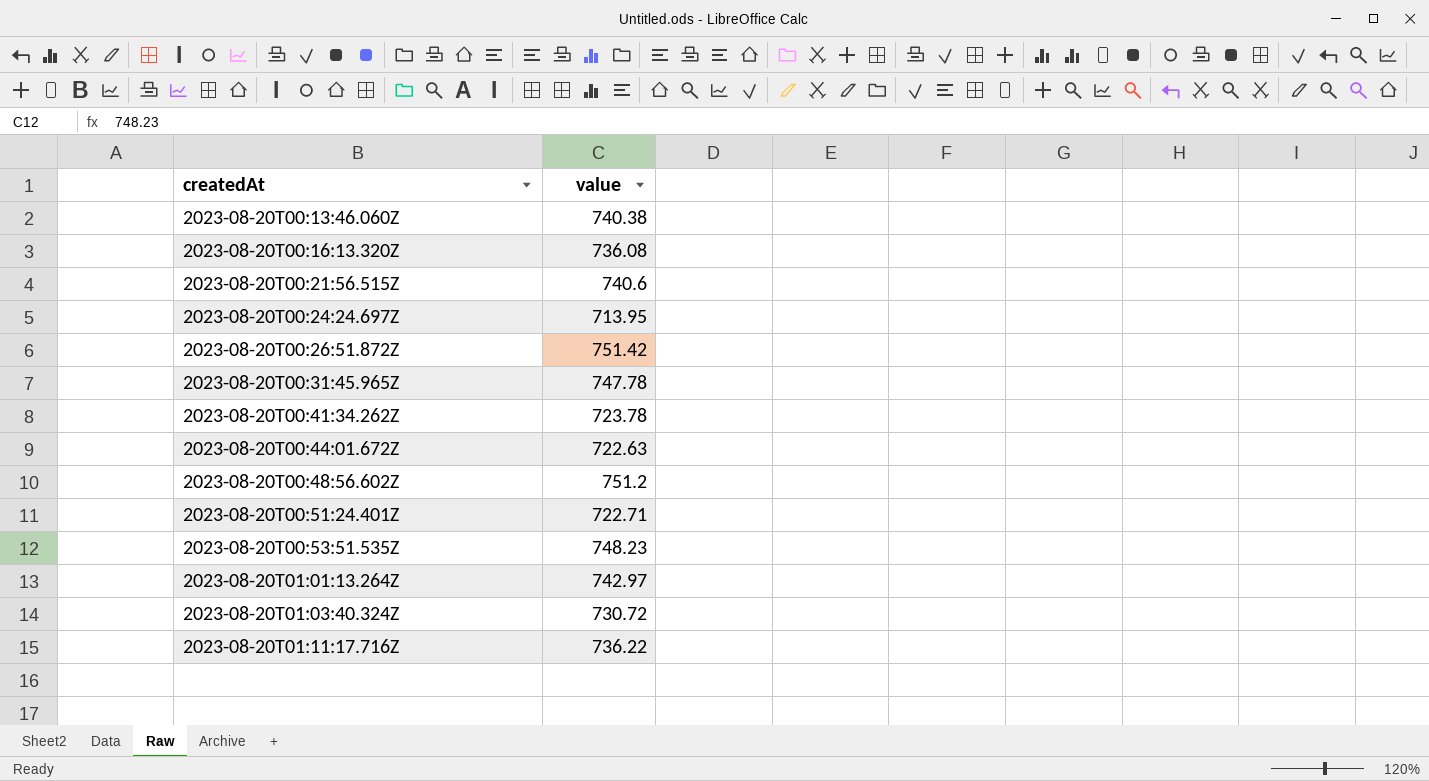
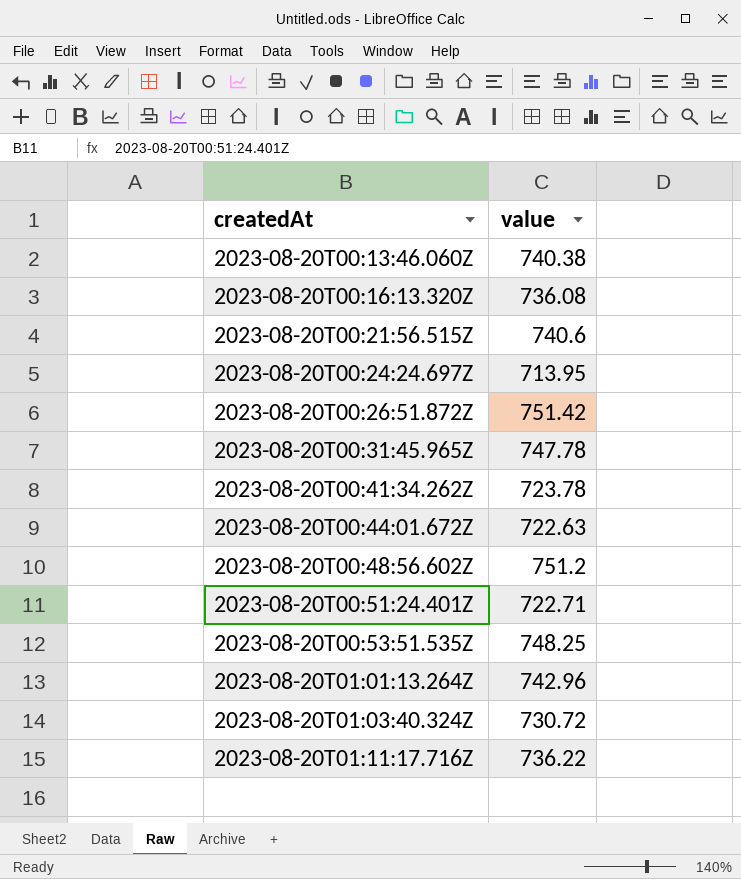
2023-08-20T00:53:51.535Z | value: 748.23 -> 748.25
2023-08-20T01:01:13.264Z | value: 742.97 -> 742.96

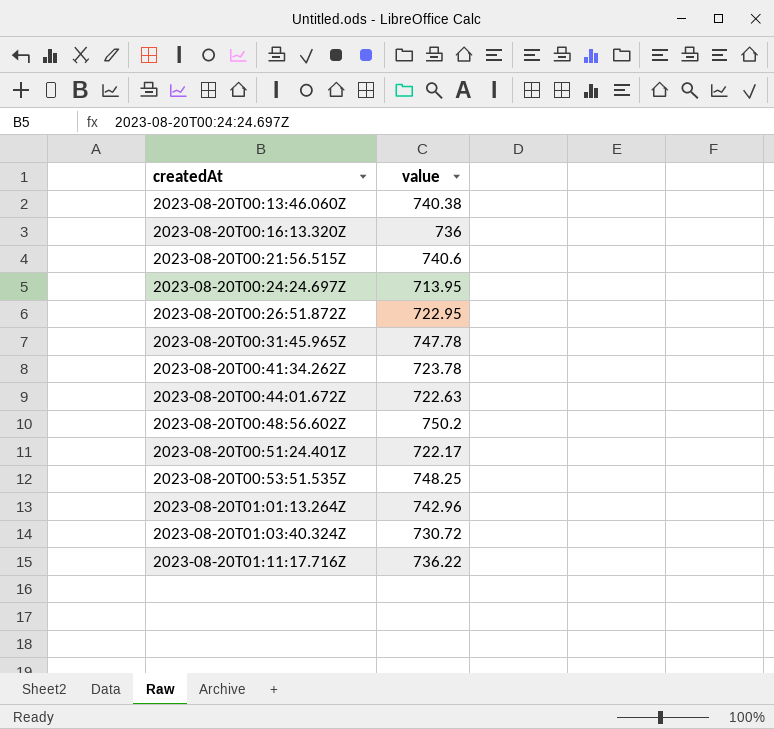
2023-08-20T00:16:13.320Z | value: 736.08 -> 736
2023-08-20T00:26:51.872Z | value: 751.42 -> 722.95
2023-08-20T00:48:56.602Z | value: 751.2 -> 750.2
2023-08-20T00:51:24.401Z | value: 722.71 -> 722.17

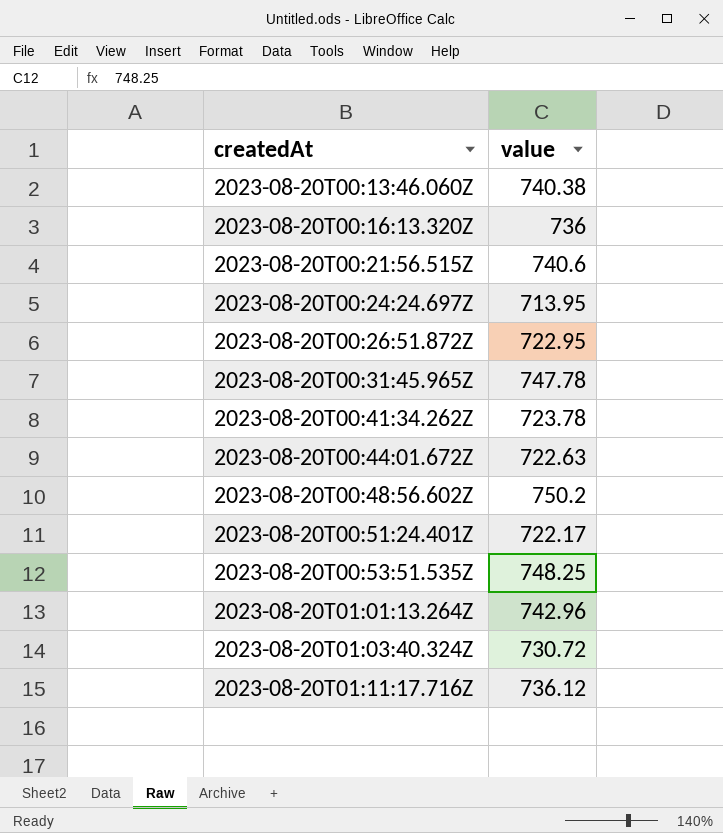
2023-08-20T01:11:17.716Z | value: 736.22 -> 736.12

